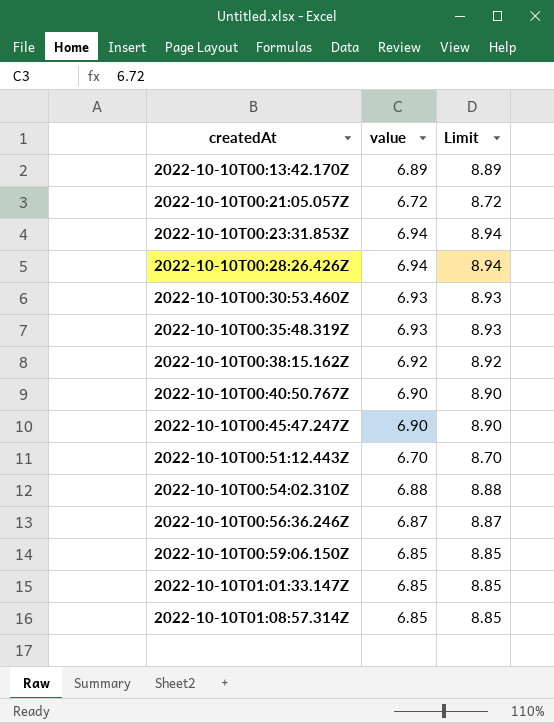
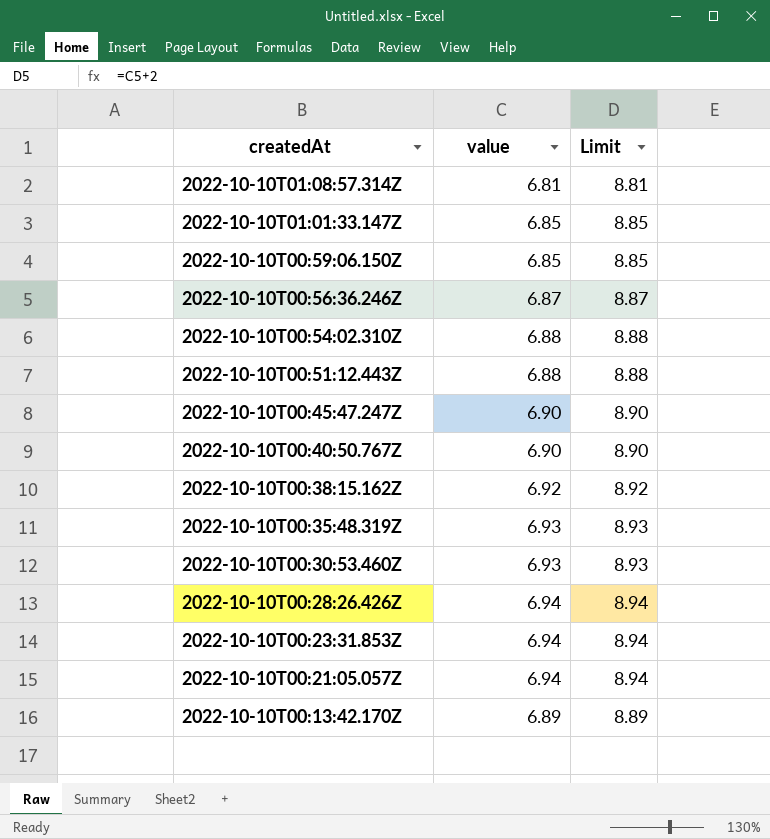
row order: createdAt ascending -> createdAt descending
2022-10-10T01:08:57.314Z | value: 6.85 -> 6.81
2022-10-10T01:08:57.314Z | Limit: 8.85 -> 8.81
2022-10-10T00:51:12.443Z | value: 6.70 -> 6.88
2022-10-10T00:51:12.443Z | Limit: 8.70 -> 8.88
2022-10-10T00:21:05.057Z | value: 6.72 -> 6.94
2022-10-10T00:21:05.057Z | Limit: 8.72 -> 8.94

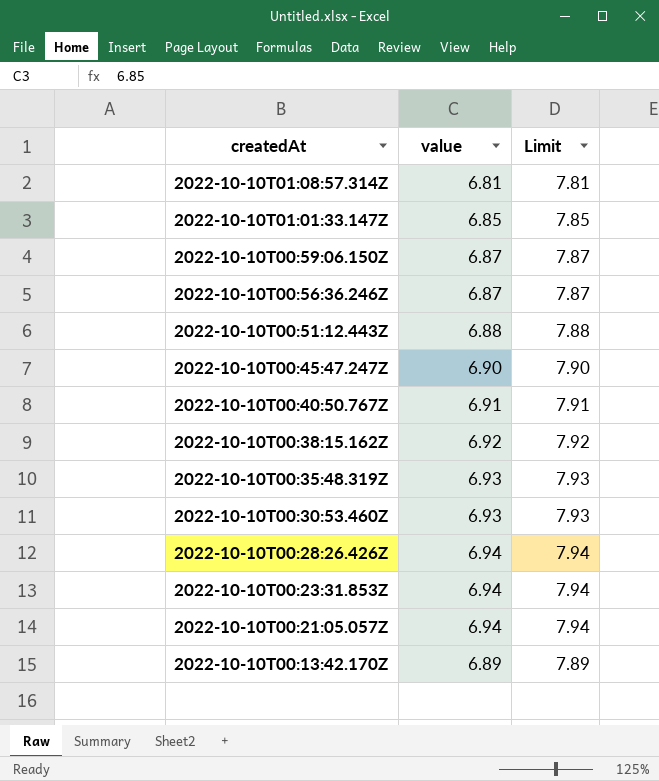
column Limit | formula: [value] + 2 -> [value] + 1
row 2022-10-10T00:54:02.310Z: 6.88 | 8.88 -> none
2022-10-10T00:59:06.150Z | value: 6.85 -> 6.87
2022-10-10T00:40:50.767Z | value: 6.90 -> 6.91

